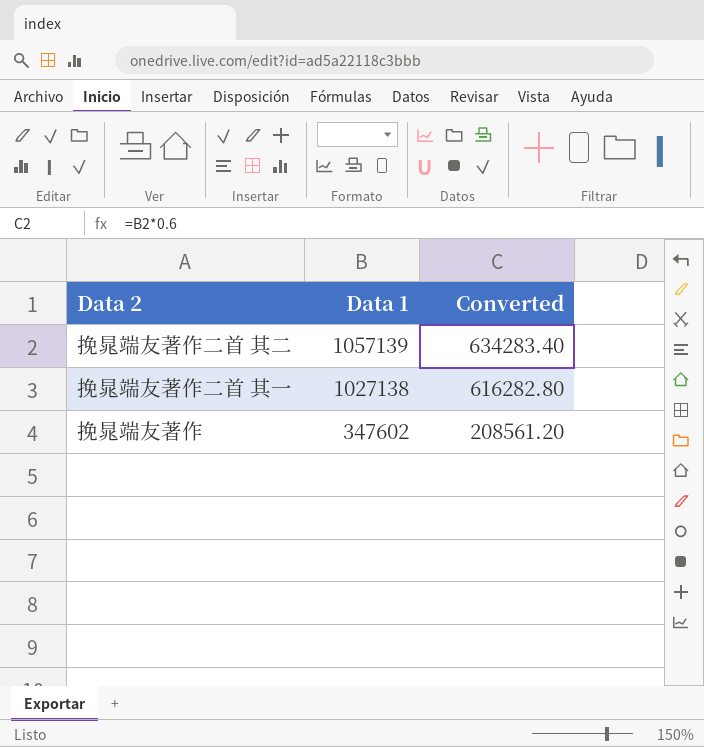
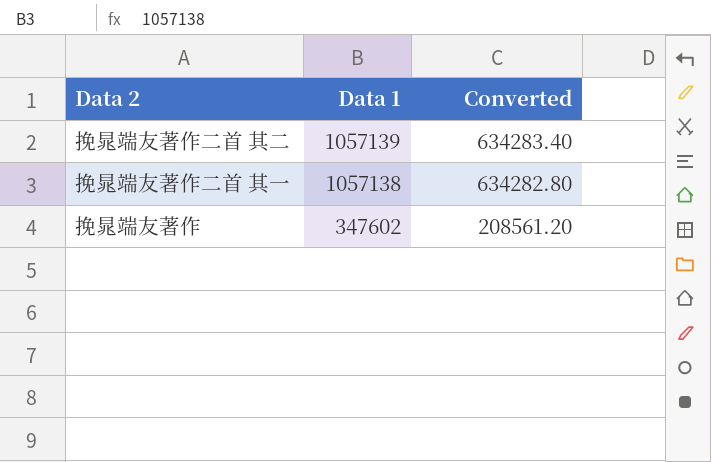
挽晁端友著作二首 其一 | Data 1: 1027138 -> 1057138
挽晁端友著作二首 其一 | Converted: 616282.80 -> 634282.80

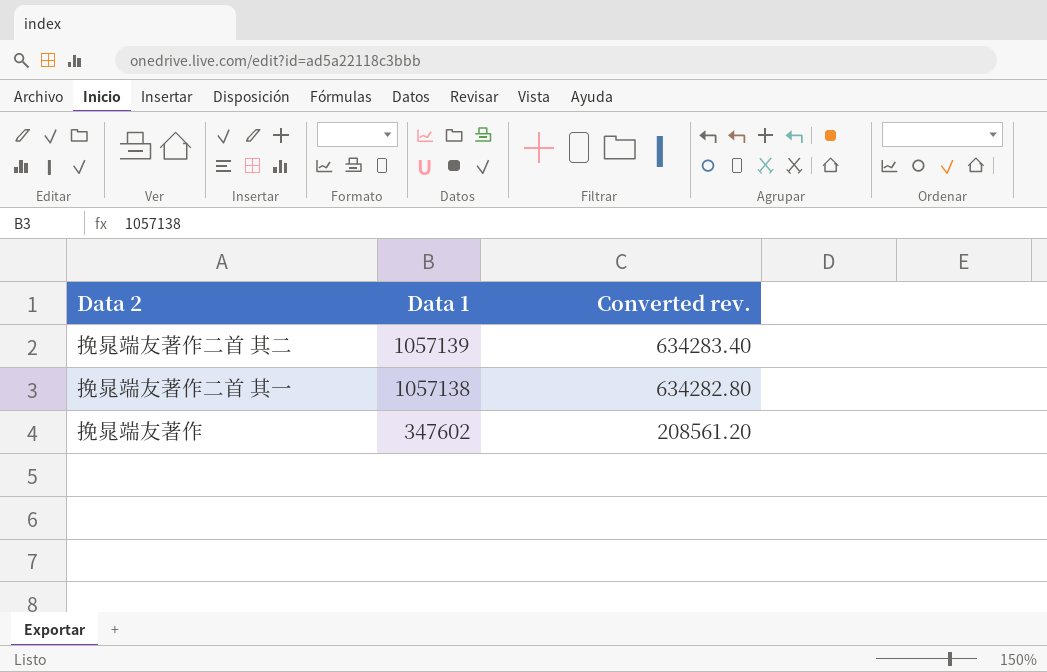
column name: Converted -> Converted rev.

